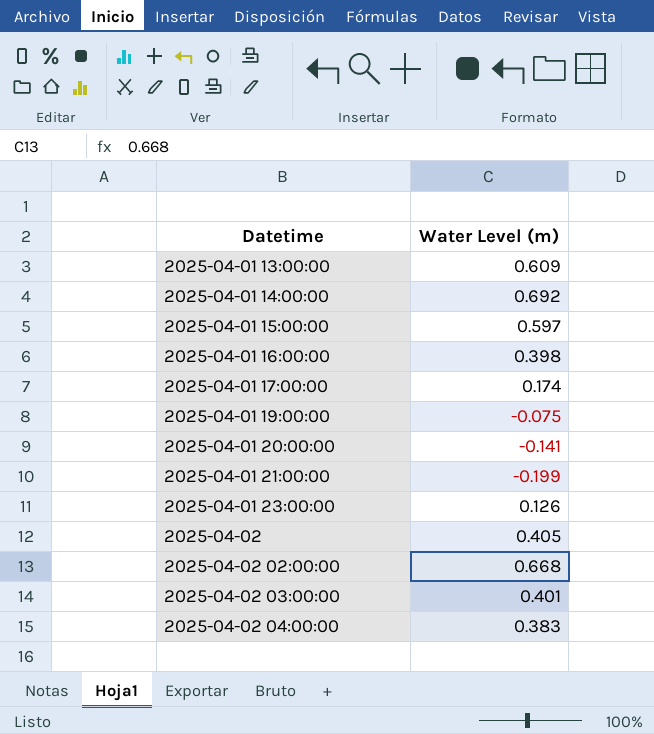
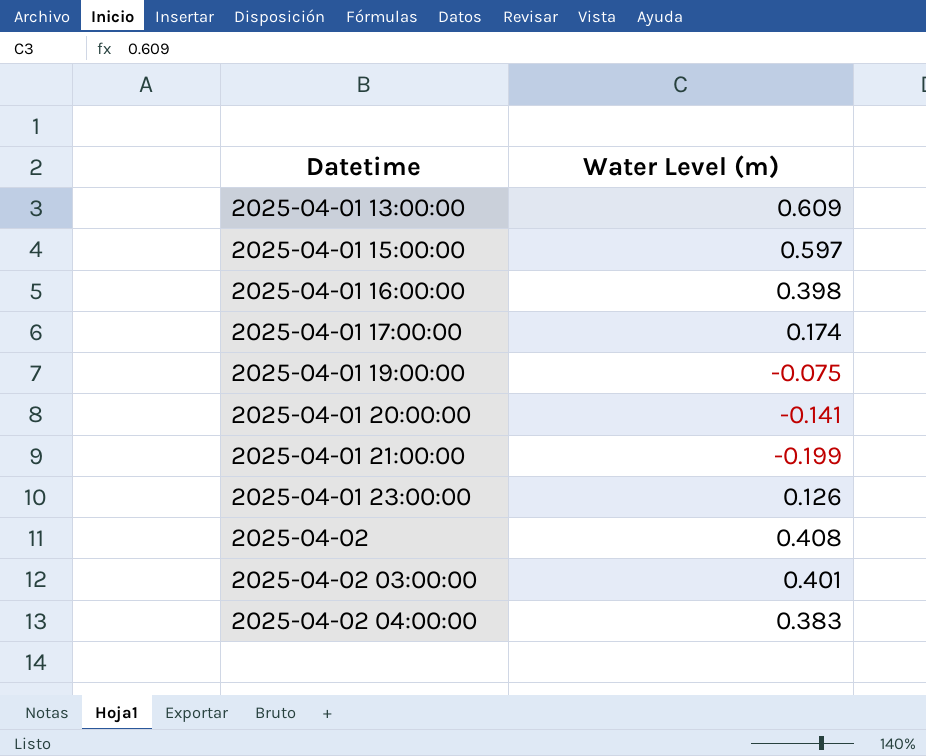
row 2025-04-01 14:00:00: 0.692 -> none
row 2025-04-02 02:00:00: 0.668 -> none
2025-04-02 | Water Level (m): 0.405 -> 0.408

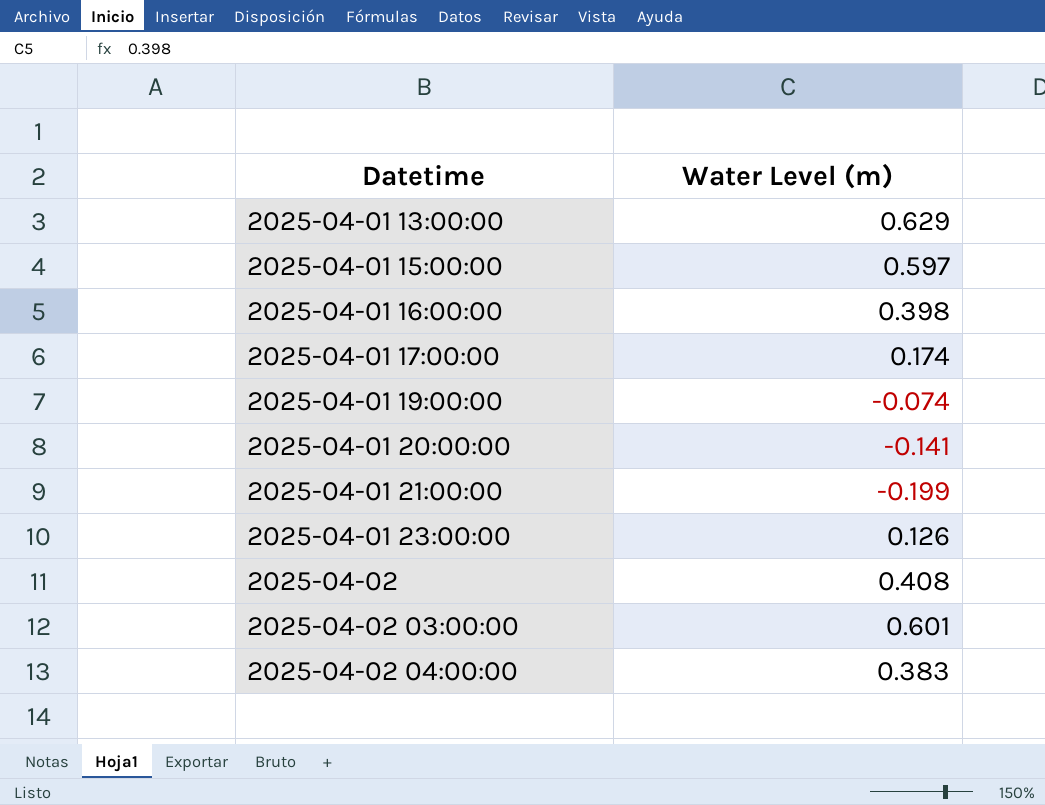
2025-04-01 13:00:00 | Water Level (m): 0.609 -> 0.629
2025-04-01 19:00:00 | Water Level (m): -0.075 -> -0.074
2025-04-02 03:00:00 | Water Level (m): 0.401 -> 0.601

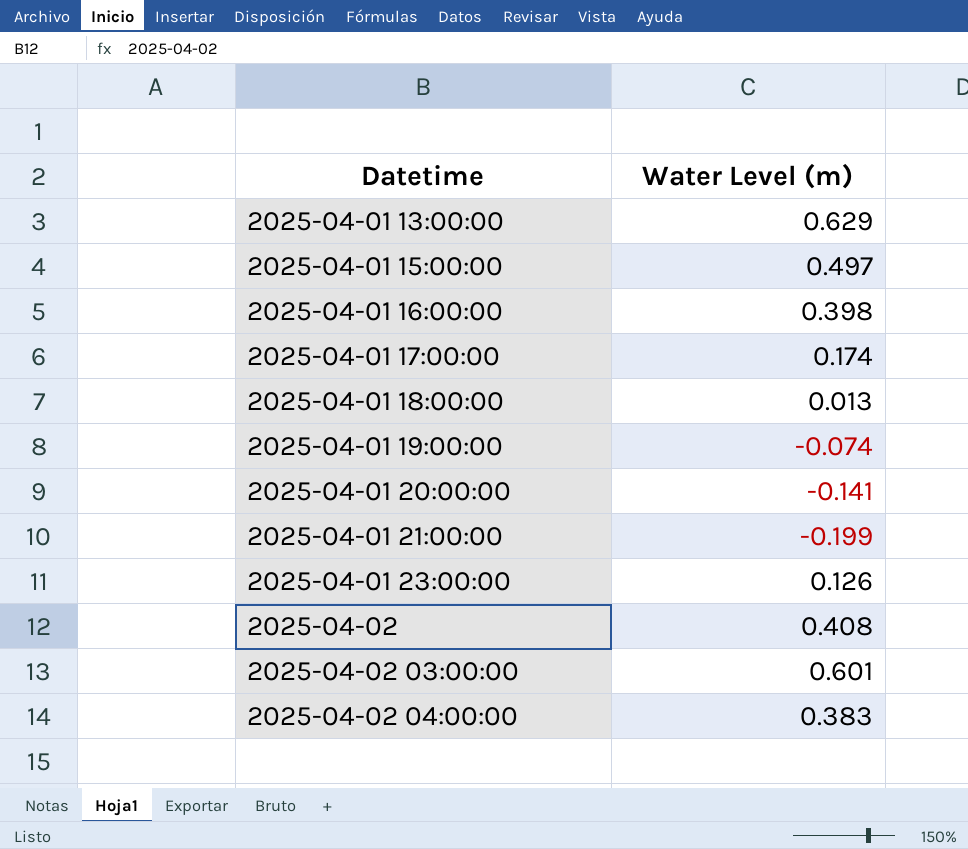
2025-04-01 15:00:00 | Water Level (m): 0.597 -> 0.497
row 2025-04-01 18:00:00: none -> 0.013

